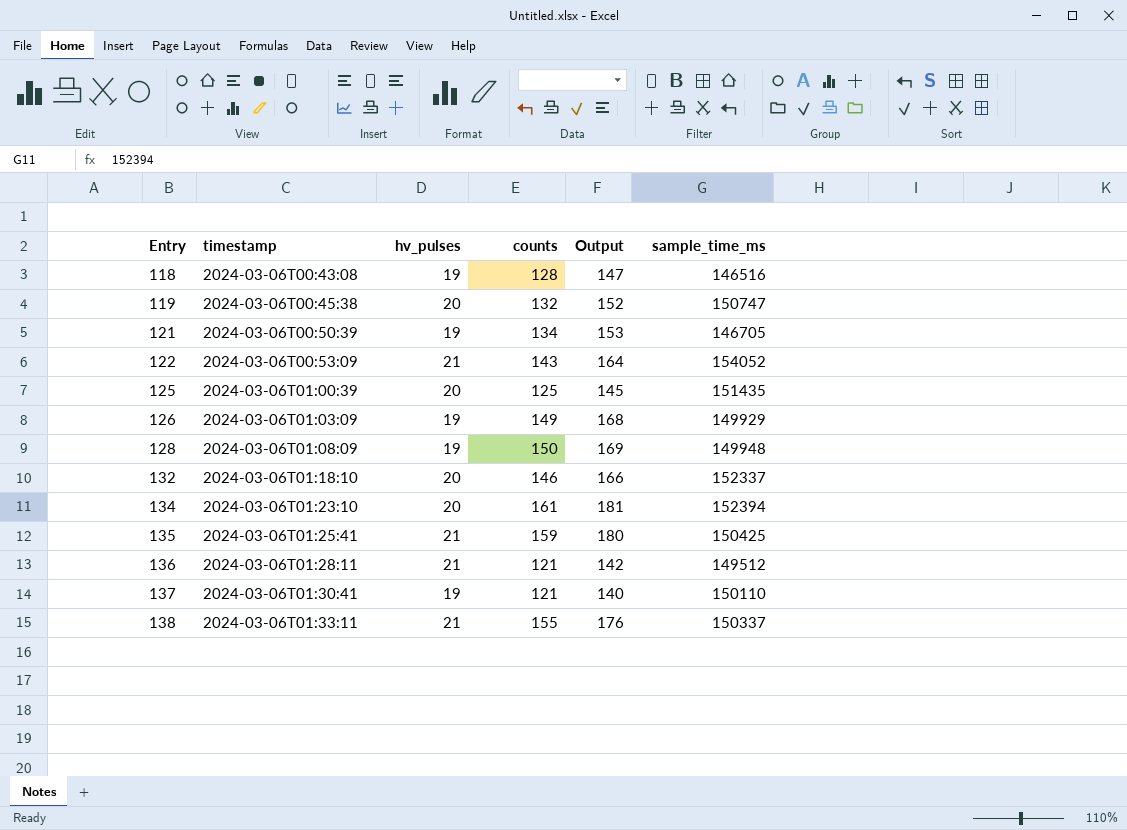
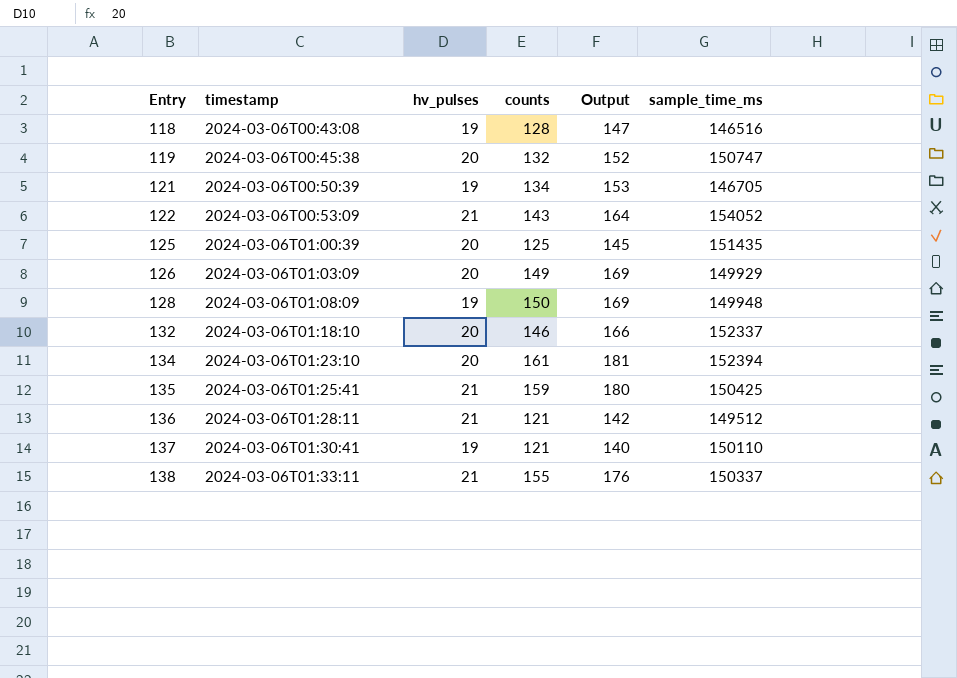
126 | hv_pulses: 19 -> 20
126 | Output: 168 -> 169

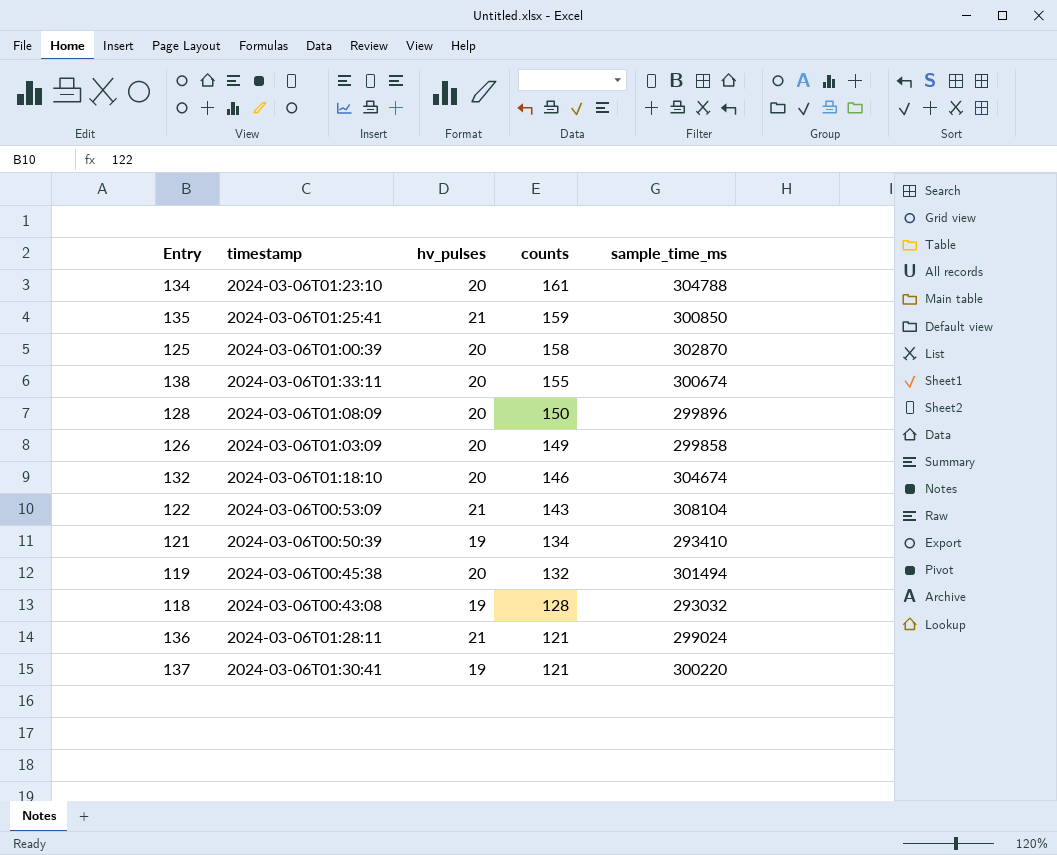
row order: Entry ascending -> counts descending
column Output | formula: [hv_pulses] + [counts] -> none
134 | sample_time_ms: 152394 -> 304788
135 | sample_time_ms: 150425 -> 300850
125 | counts: 125 -> 158
125 | sample_time_ms: 151435 -> 302870
138 | hv_pulses: 21 -> 20
138 | sample_time_ms: 150337 -> 300674
128 | hv_pulses: 19 -> 20
128 | sample_time_ms: 149948 -> 299896
126 | sample_time_ms: 149929 -> 299858
132 | sample_time_ms: 152337 -> 304674
122 | sample_time_ms: 154052 -> 308104
121 | sample_time_ms: 146705 -> 293410
119 | sample_time_ms: 150747 -> 301494
118 | sample_time_ms: 146516 -> 293032
136 | sample_time_ms: 149512 -> 299024
137 | sample_time_ms: 150110 -> 300220

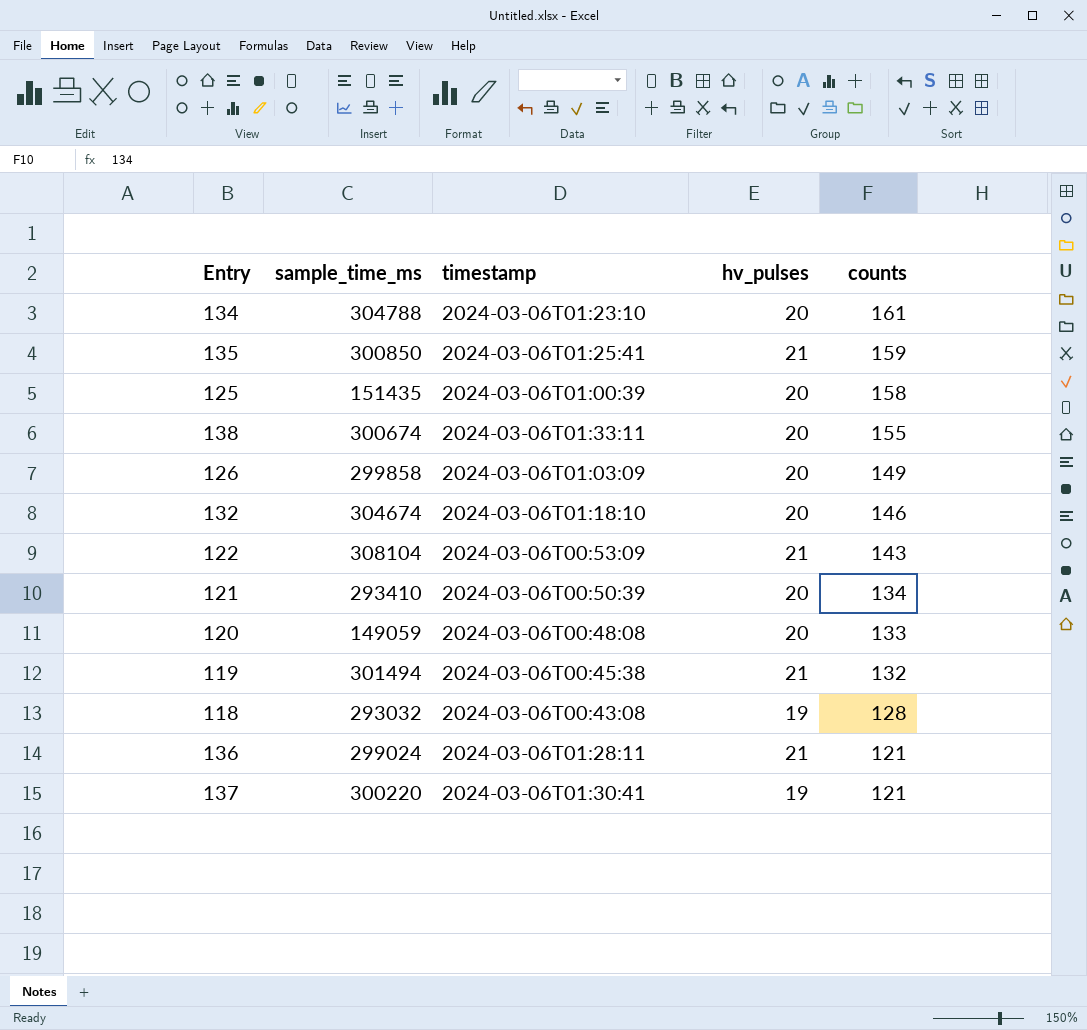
column sample_time_ms | position: 5 -> 2
row 128: 2024-03-06T01:08:09 | 20 | 150 | 299896 -> none
125 | sample_time_ms: 302870 -> 151435
121 | hv_pulses: 19 -> 20
row 120: none -> 149059 | 2024-03-06T00:48:08 | 20 | 133
119 | hv_pulses: 20 -> 21

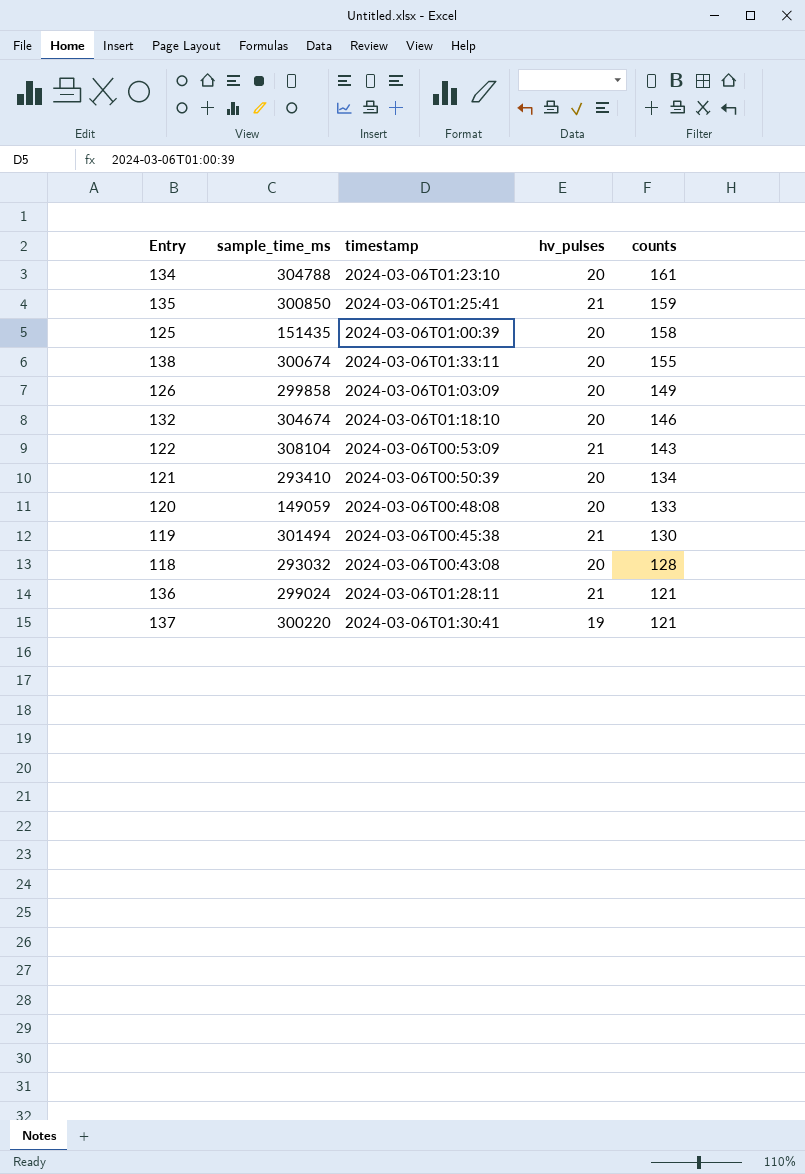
119 | counts: 132 -> 130
118 | hv_pulses: 19 -> 20

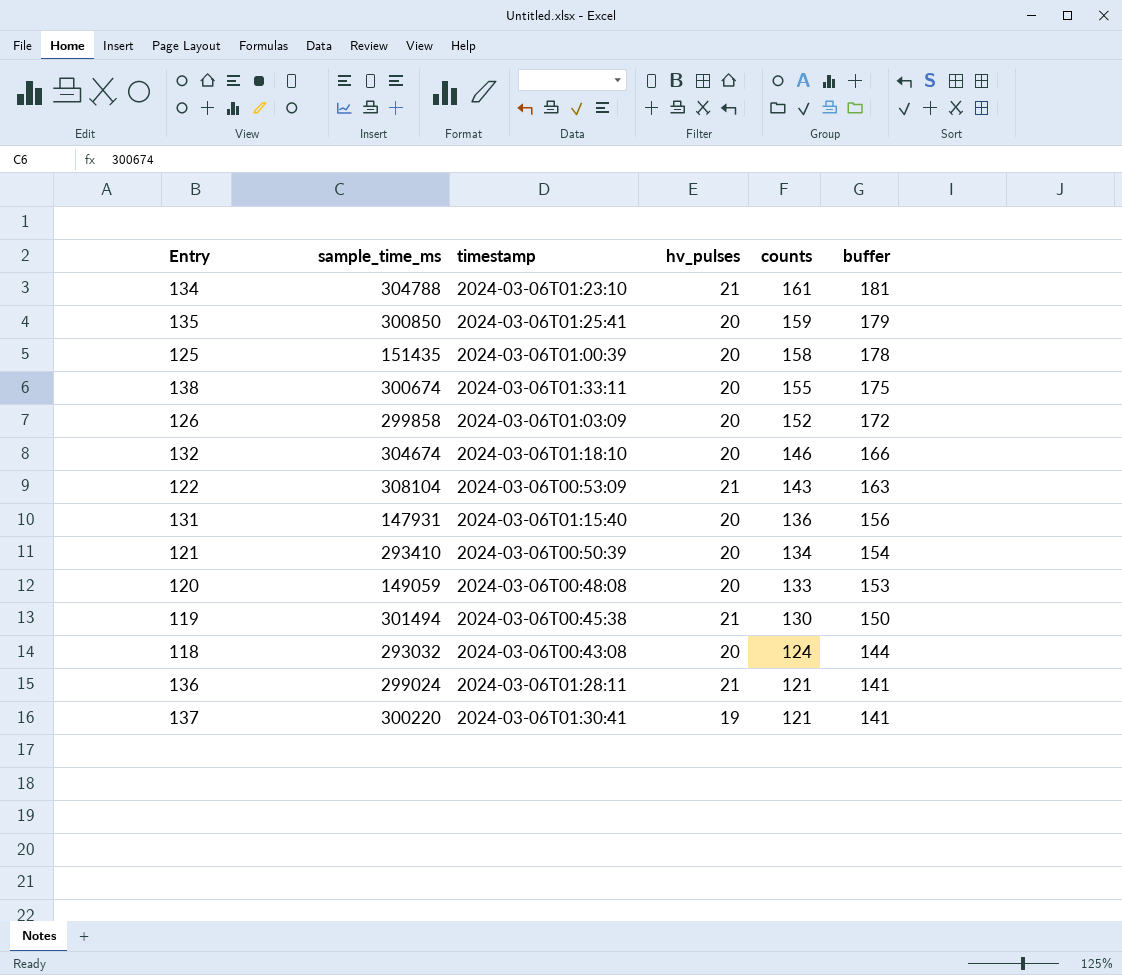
column buffer | formula: none -> [counts] + 20
134 | hv_pulses: 20 -> 21
135 | hv_pulses: 21 -> 20
126 | counts: 149 -> 152
row 131: none -> 147931 | 2024-03-06T01:15:40 | 20 | 136 | 156
118 | counts: 128 -> 124

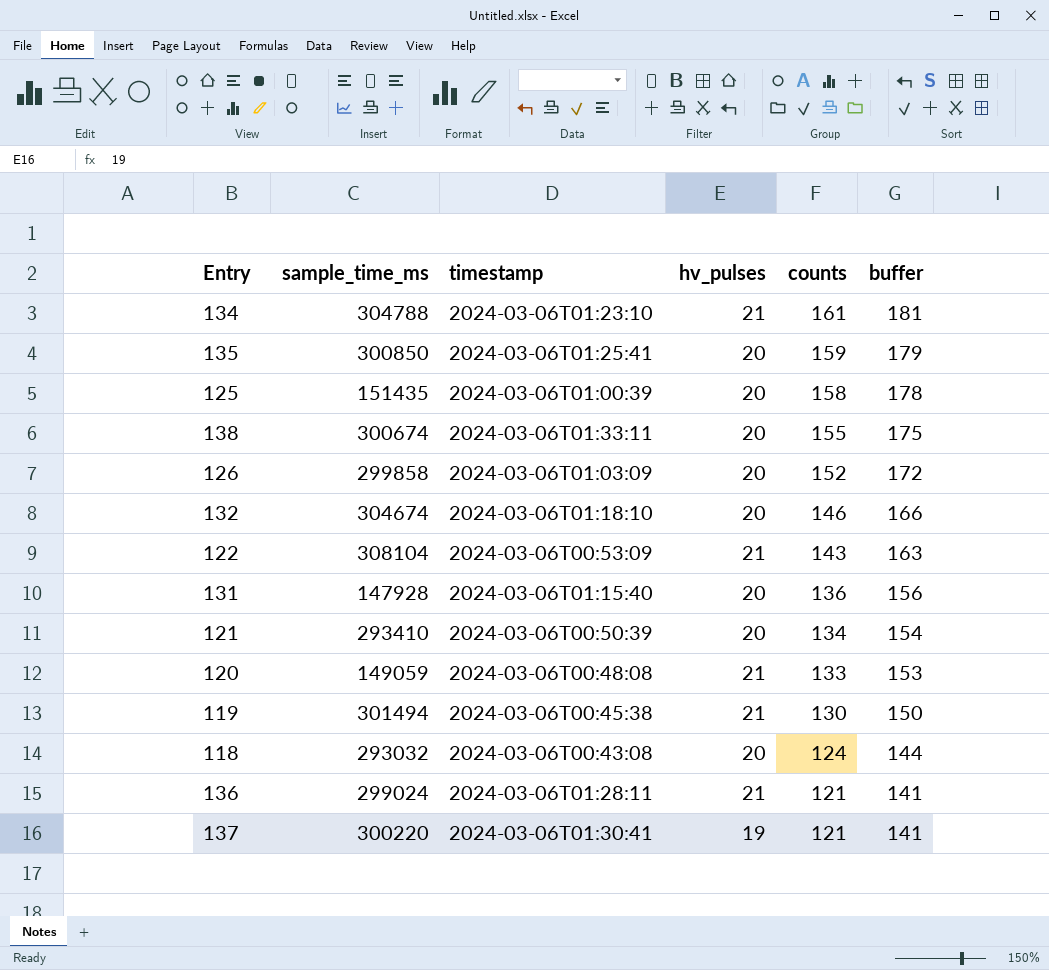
131 | sample_time_ms: 147931 -> 147928
120 | hv_pulses: 20 -> 21

